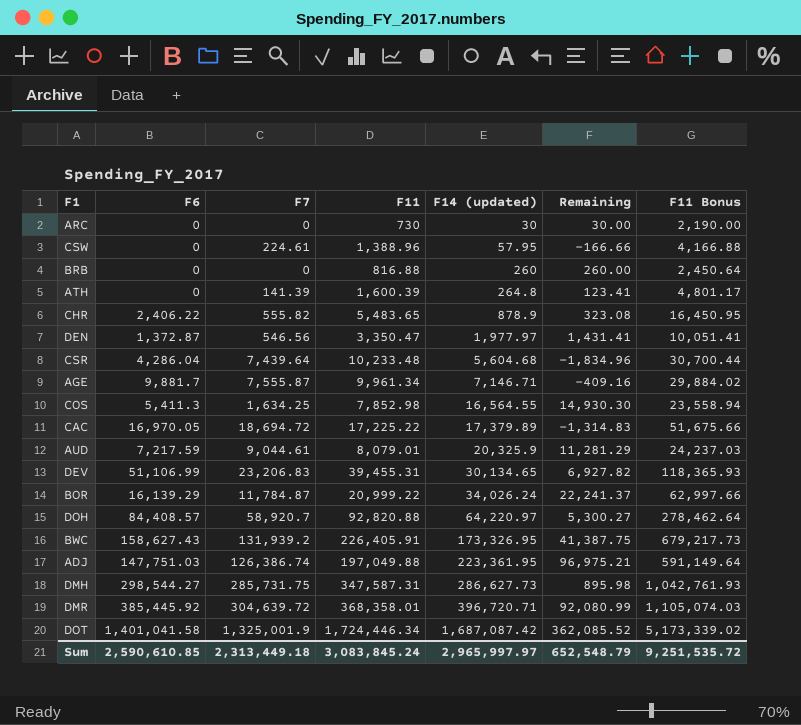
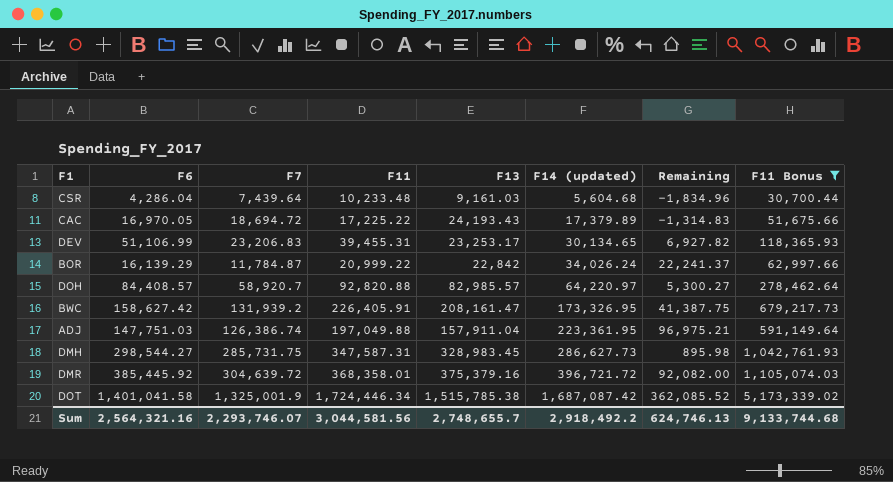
filter: none -> F11 Bonus >= 30,700.44
column F13 | position: none -> 5
BWC | F6: 158,627.43 -> 158,627.42
DMR | F14 (updated): 396,720.71 -> 396,721.72
DMR | Remaining: 92,080.99 -> 92,082.00
Sum | F6: 2,590,610.85 -> 2,564,321.16
Sum | F7: 2,313,449.18 -> 2,293,746.07
Sum | F11: 3,083,845.24 -> 3,044,581.56
Sum | F14 (updated): 2,965,997.97 -> 2,918,492.2
Sum | Remaining: 652,548.79 -> 624,746.13
Sum | F11 Bonus: 9,251,535.72 -> 9,133,744.68

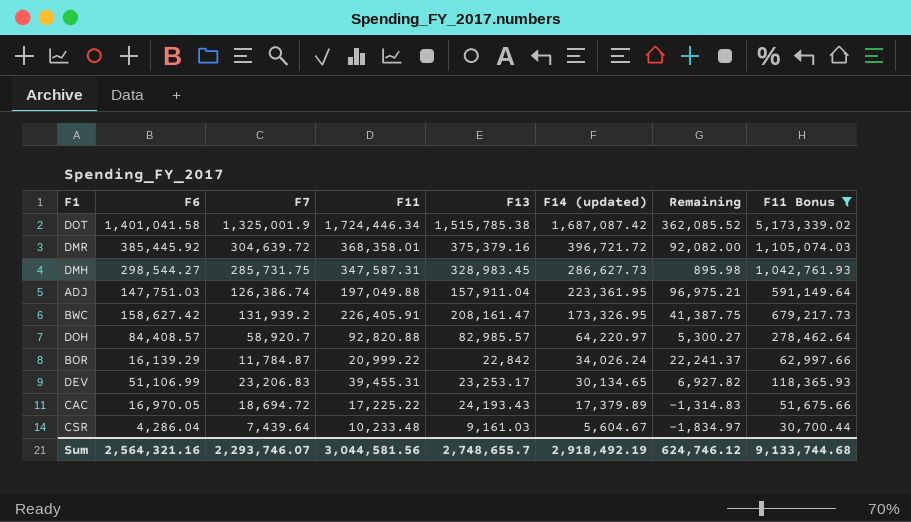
row order: F14 (updated) ascending -> F14 (updated) descending
CSR | F14 (updated): 5,604.68 -> 5,604.67
CSR | Remaining: -1,834.96 -> -1,834.97
Sum | F14 (updated): 2,918,492.2 -> 2,918,492.19
Sum | Remaining: 624,746.13 -> 624,746.12

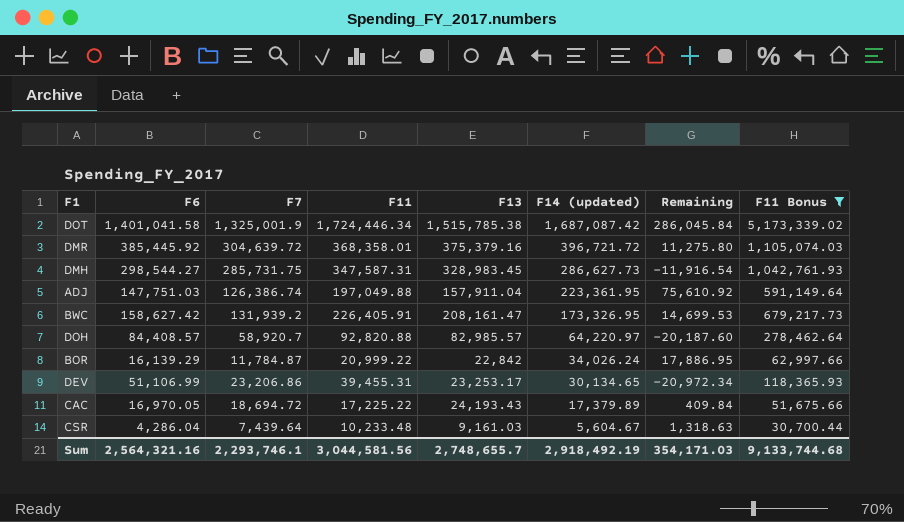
column Remaining | formula: [F14 (updated)] - [F7] -> [F14 (updated)] - [F6]
DEV | F7: 23,206.83 -> 23,206.86
Sum | F7: 2,293,746.07 -> 2,293,746.1
Sum | Remaining: 624,746.12 -> 354,171.03

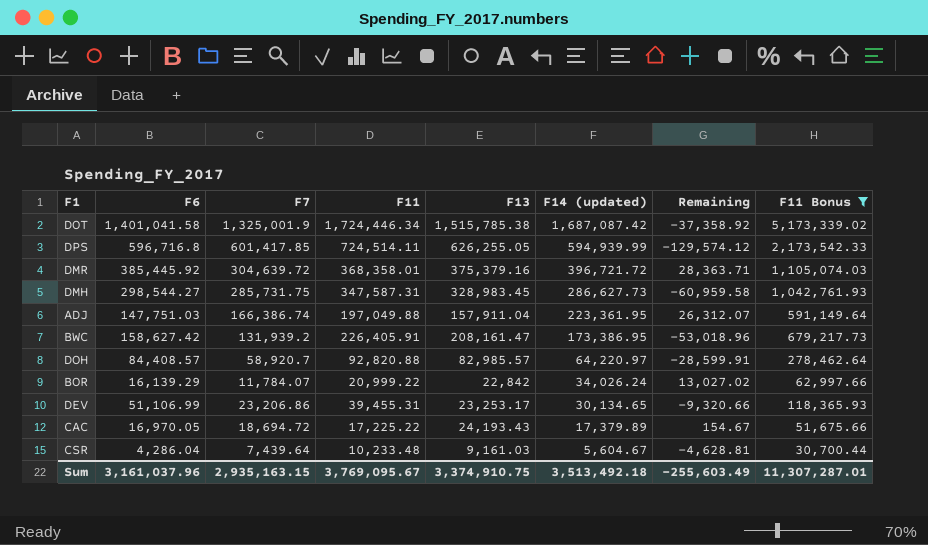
column Remaining | formula: [F14 (updated)] - [F6] -> [F14 (updated)] - [F11]
row DPS: none -> 596,716.8 | 601,417.85 | 724,514.11 | 626,255.05 | 594,939.99 | -129,574.12 | 2,173,542.33
ADJ | F7: 126,386.74 -> 166,386.74
BWC | F14 (updated): 173,326.95 -> 173,386.95
BOR | F7: 11,784.87 -> 11,784.07
Sum | F6: 2,564,321.16 -> 3,161,037.96
Sum | F7: 2,293,746.1 -> 2,935,163.15
Sum | F11: 3,044,581.56 -> 3,769,095.67
Sum | F13: 2,748,655.7 -> 3,374,910.75
Sum | F14 (updated): 2,918,492.19 -> 3,513,492.18
Sum | Remaining: 354,171.03 -> -255,603.49
Sum | F11 Bonus: 9,133,744.68 -> 11,307,287.01

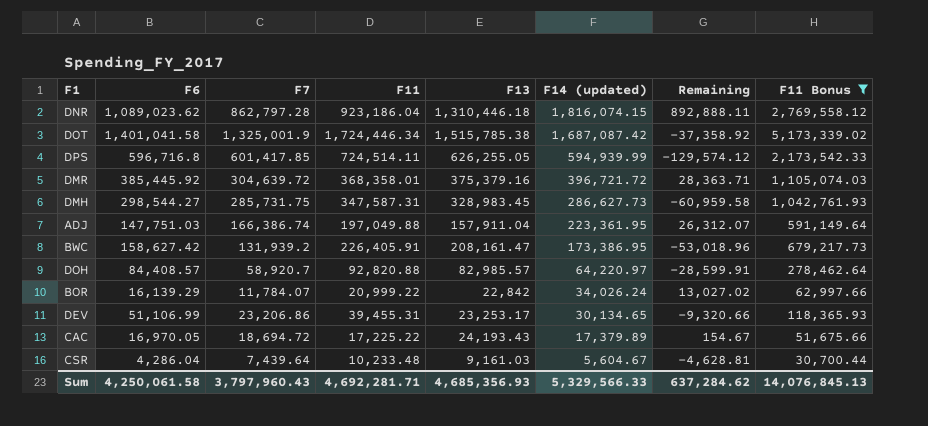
row DNR: none -> 1,089,023.62 | 862,797.28 | 923,186.04 | 1,310,446.18 | 1,816,074.15 | 892,888.11 | 2,769,558.12
Sum | F6: 3,161,037.96 -> 4,250,061.58
Sum | F7: 2,935,163.15 -> 3,797,960.43
Sum | F11: 3,769,095.67 -> 4,692,281.71
Sum | F13: 3,374,910.75 -> 4,685,356.93
Sum | F14 (updated): 3,513,492.18 -> 5,329,566.33
Sum | Remaining: -255,603.49 -> 637,284.62
Sum | F11 Bonus: 11,307,287.01 -> 14,076,845.13

